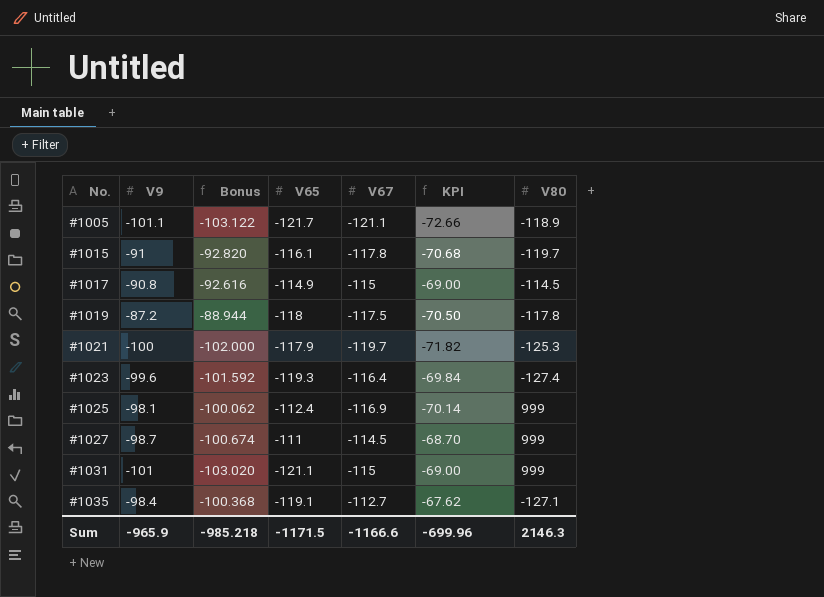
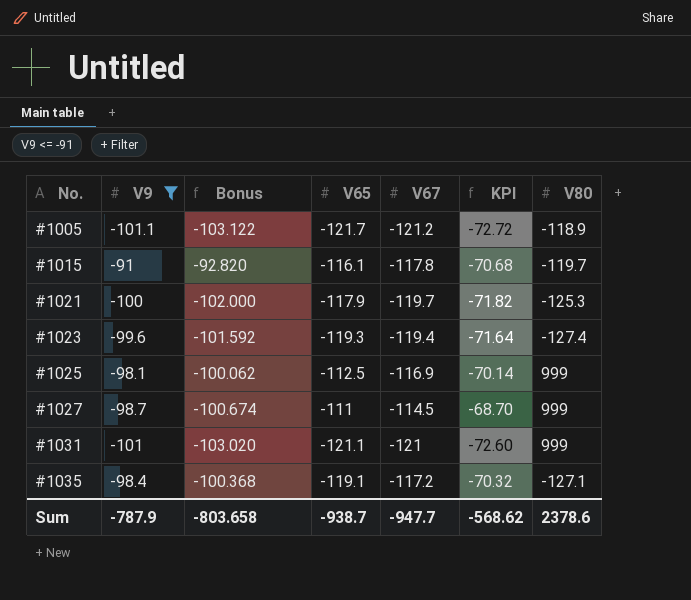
filter: none -> V9 <= -91
#1005 | V67: -121.1 -> -121.2
#1005 | KPI: -72.66 -> -72.72
#1023 | V67: -116.4 -> -119.4
#1023 | KPI: -69.84 -> -71.64
#1025 | V65: -112.4 -> -112.5
#1031 | V67: -115 -> -121
#1031 | KPI: -69.00 -> -72.60
#1035 | V67: -112.7 -> -117.2
#1035 | KPI: -67.62 -> -70.32
Sum | V9: -965.9 -> -787.9
Sum | Bonus: -985.218 -> -803.658
Sum | V65: -1171.5 -> -938.7
Sum | V67: -1166.6 -> -947.7
Sum | KPI: -699.96 -> -568.62
Sum | V80: 2146.3 -> 2378.6

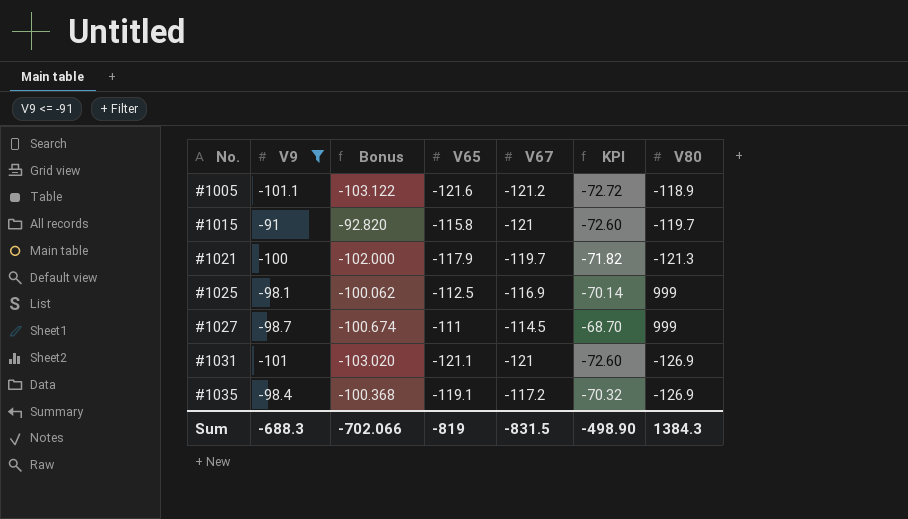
row #1023: -99.6 | -101.592 | -119.3 | -119.4 | -71.64 | -127.4 -> none
#1005 | V65: -121.7 -> -121.6
#1015 | V65: -116.1 -> -115.8
#1015 | V67: -117.8 -> -121
#1015 | KPI: -70.68 -> -72.60
#1021 | V80: -125.3 -> -121.3
#1031 | V80: 999 -> -126.9
#1035 | V80: -127.1 -> -126.9
Sum | V9: -787.9 -> -688.3
Sum | Bonus: -803.658 -> -702.066
Sum | V65: -938.7 -> -819
Sum | V67: -947.7 -> -831.5
Sum | KPI: -568.62 -> -498.90
Sum | V80: 2378.6 -> 1384.3

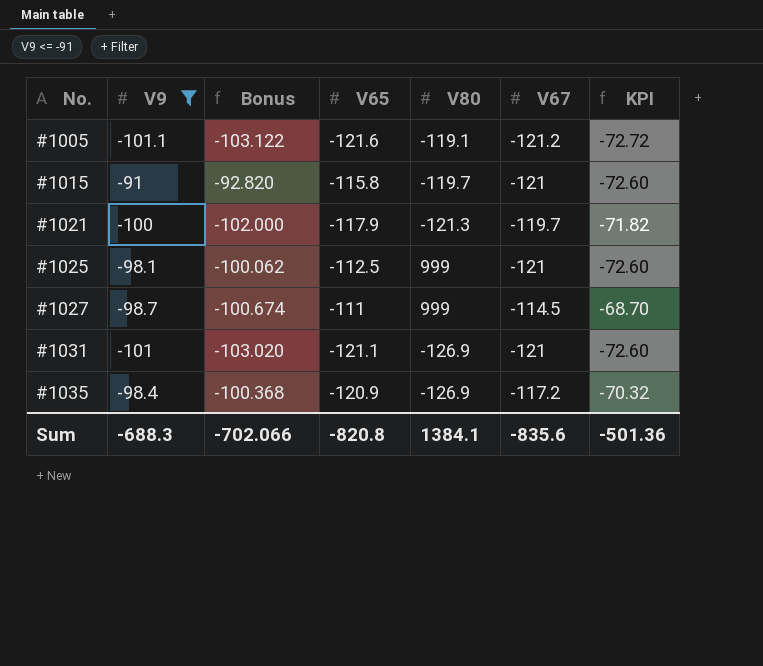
column V80 | position: 7 -> 5
#1005 | V80: -118.9 -> -119.1
#1025 | V67: -116.9 -> -121
#1025 | KPI: -70.14 -> -72.60
#1035 | V65: -119.1 -> -120.9
Sum | V65: -819 -> -820.8
Sum | V80: 1384.3 -> 1384.1
Sum | V67: -831.5 -> -835.6
Sum | KPI: -498.90 -> -501.36

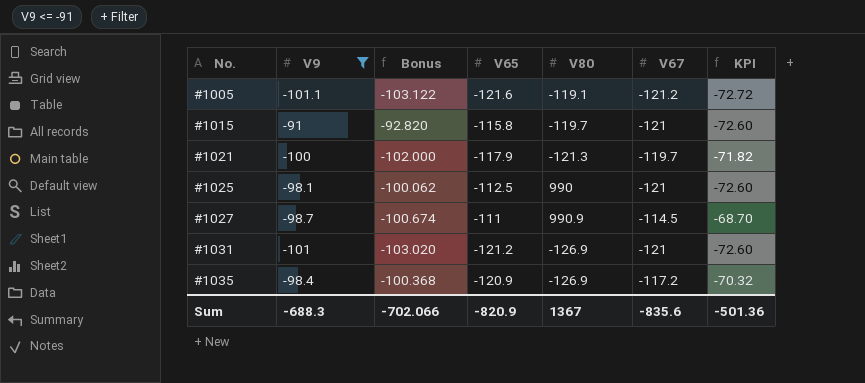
#1025 | V80: 999 -> 990
#1027 | V80: 999 -> 990.9
#1031 | V65: -121.1 -> -121.2
Sum | V65: -820.8 -> -820.9
Sum | V80: 1384.1 -> 1367

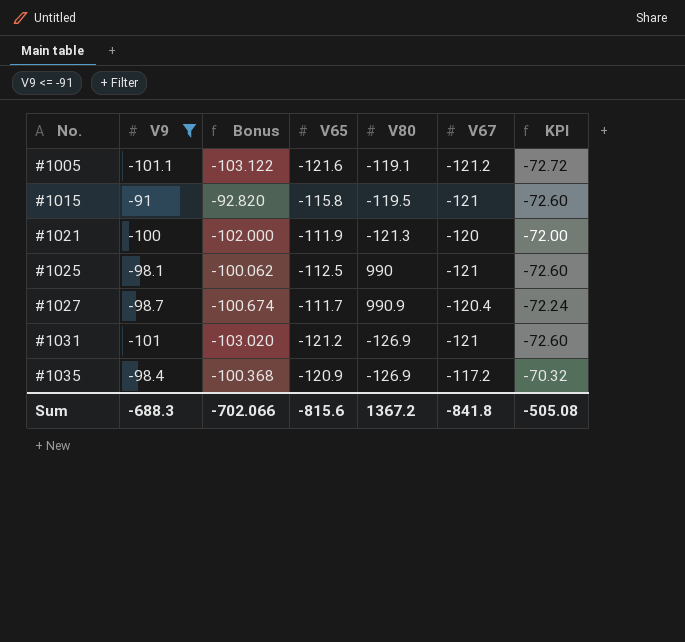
#1015 | V80: -119.7 -> -119.5
#1021 | V65: -117.9 -> -111.9
#1021 | V67: -119.7 -> -120
#1021 | KPI: -71.82 -> -72.00
#1027 | V65: -111 -> -111.7
#1027 | V67: -114.5 -> -120.4
#1027 | KPI: -68.70 -> -72.24
Sum | V65: -820.9 -> -815.6
Sum | V80: 1367 -> 1367.2
Sum | V67: -835.6 -> -841.8
Sum | KPI: -501.36 -> -505.08

